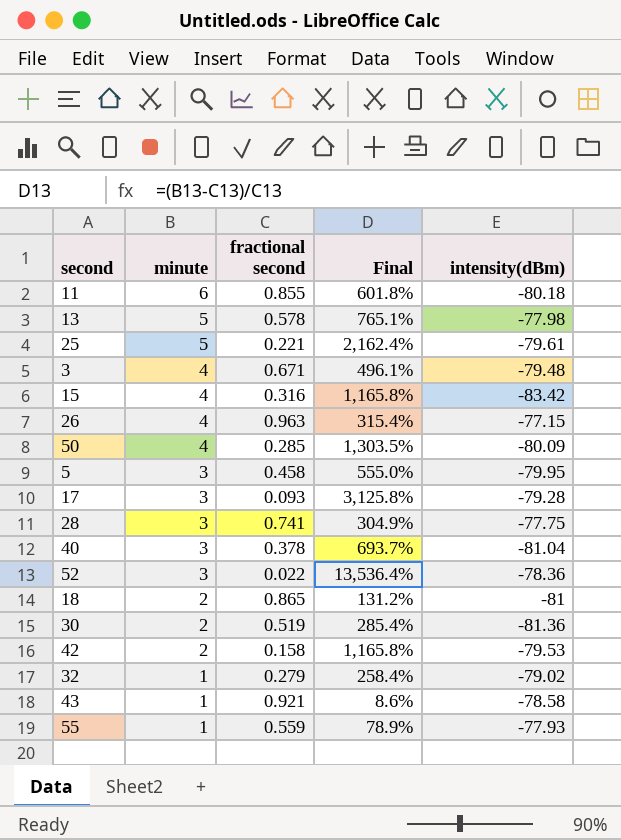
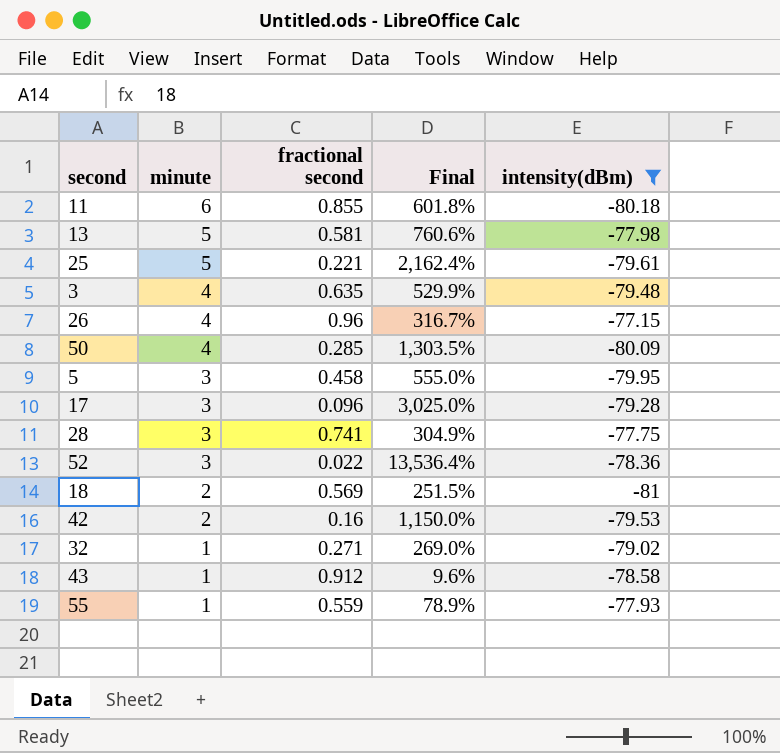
filter: none -> intensity(dBm) >= -81
13 | fractional second: 0.578 -> 0.581
13 | Final: 765.1% -> 760.6%
3 | fractional second: 0.671 -> 0.635
3 | Final: 496.1% -> 529.9%
26 | fractional second: 0.963 -> 0.96
26 | Final: 315.4% -> 316.7%
17 | fractional second: 0.093 -> 0.096
17 | Final: 3,125.8% -> 3,025.0%
18 | fractional second: 0.865 -> 0.569
18 | Final: 131.2% -> 251.5%
42 | fractional second: 0.158 -> 0.16
42 | Final: 1,165.8% -> 1,150.0%
32 | fractional second: 0.279 -> 0.271
32 | Final: 258.4% -> 269.0%
43 | fractional second: 0.921 -> 0.912
43 | Final: 8.6% -> 9.6%

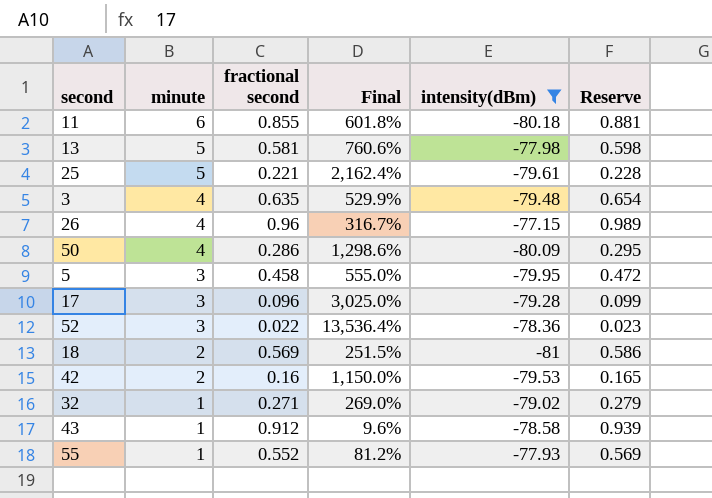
column Reserve | formula: none -> [fractional second] * 1.03
row 28: 3 | 0.741 | 304.9% | -77.75 -> none
50 | fractional second: 0.285 -> 0.286
50 | Final: 1,303.5% -> 1,298.6%
55 | fractional second: 0.559 -> 0.552
55 | Final: 78.9% -> 81.2%

